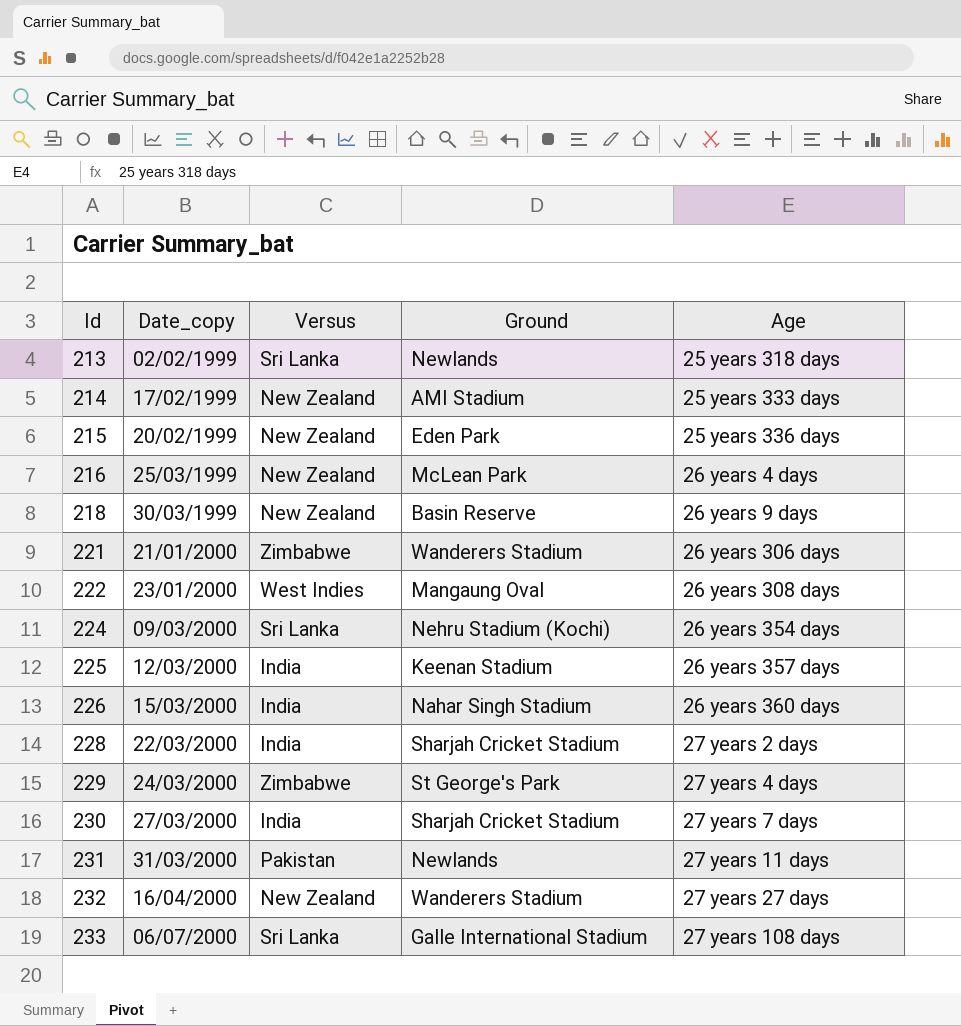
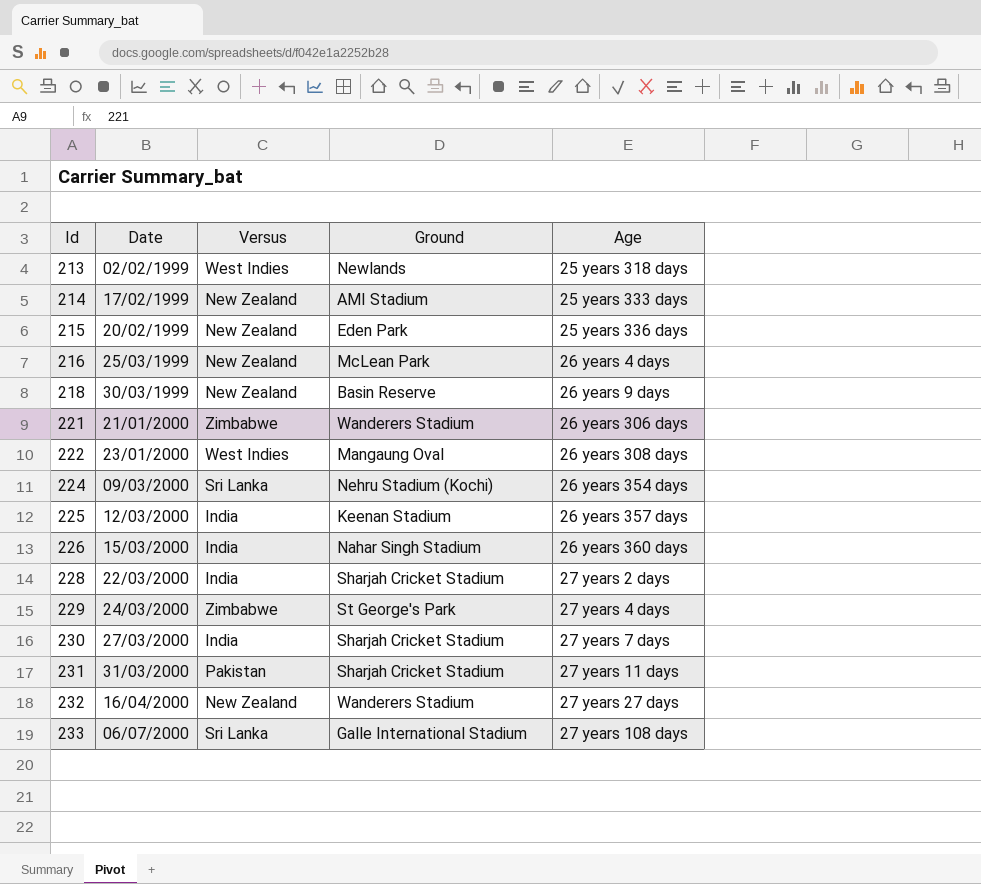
column name: Date_copy -> Date
213 | Versus: Sri Lanka -> West Indies
231 | Ground: Newlands -> Sharjah Cricket Stadium

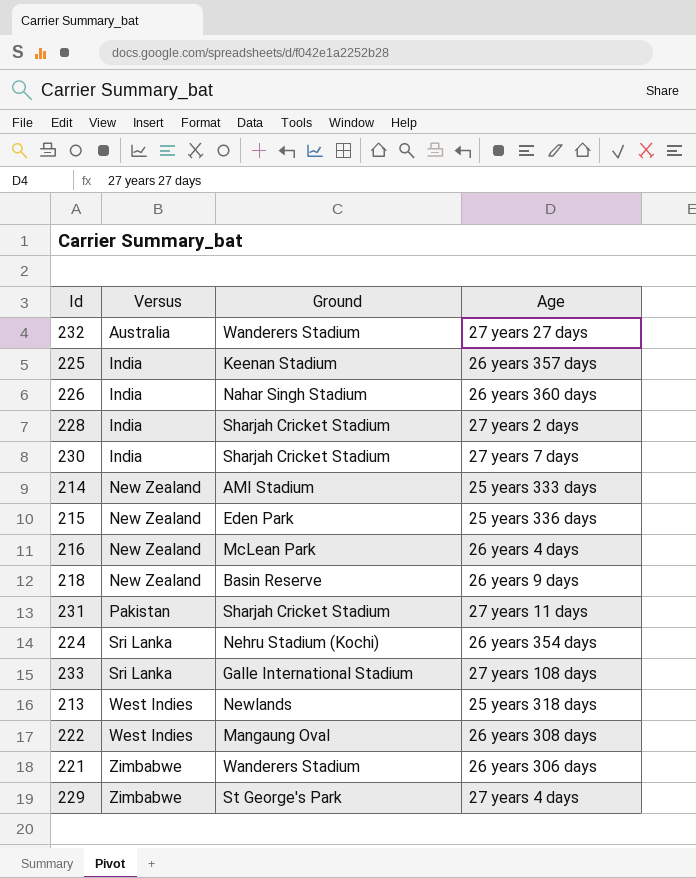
row order: Id ascending -> Versus ascending
column Date | position: 2 -> none
232 | Versus: New Zealand -> Australia

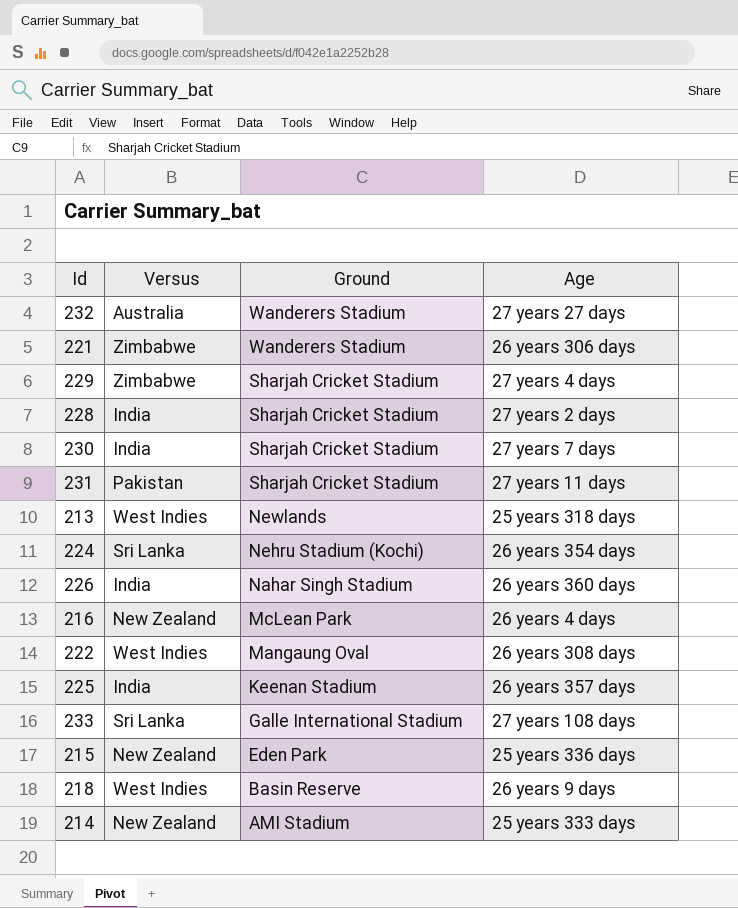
row order: Versus ascending -> Ground descending
229 | Ground: St George's Park -> Sharjah Cricket Stadium
218 | Versus: New Zealand -> West Indies

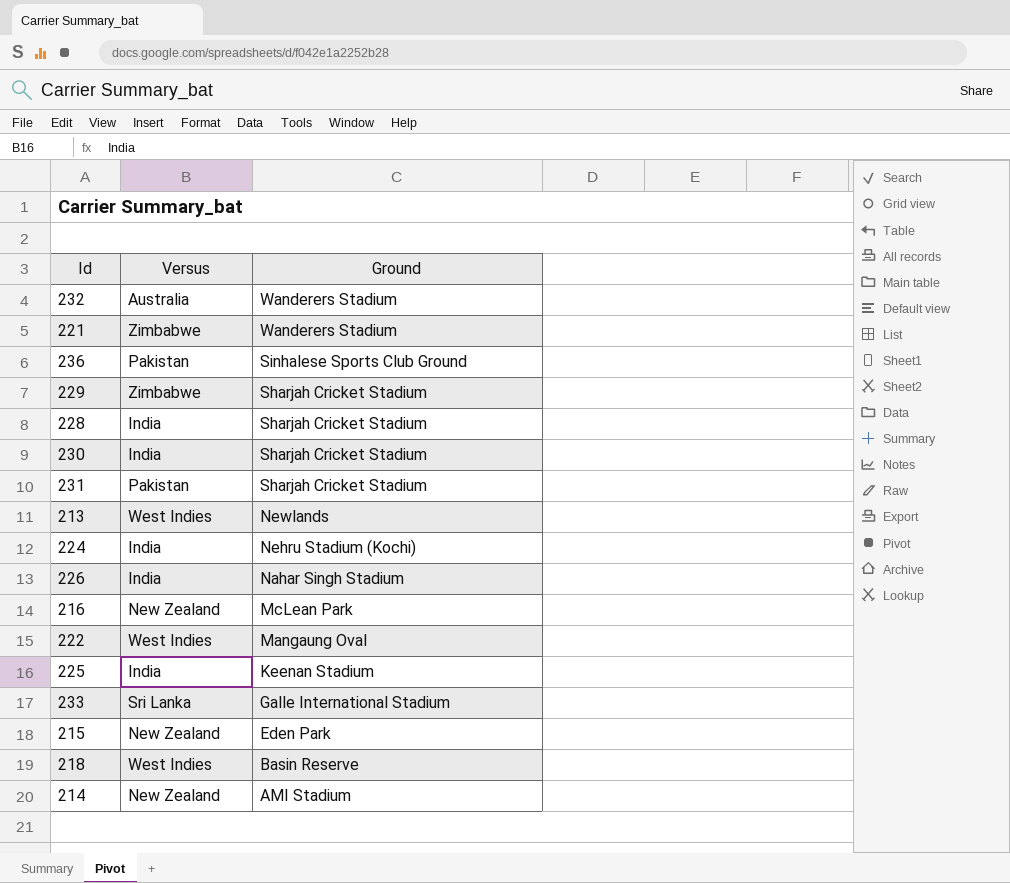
column Age | position: 4 -> none
row 236: none -> Pakistan | Sinhalese Sports Club Ground
224 | Versus: Sri Lanka -> India

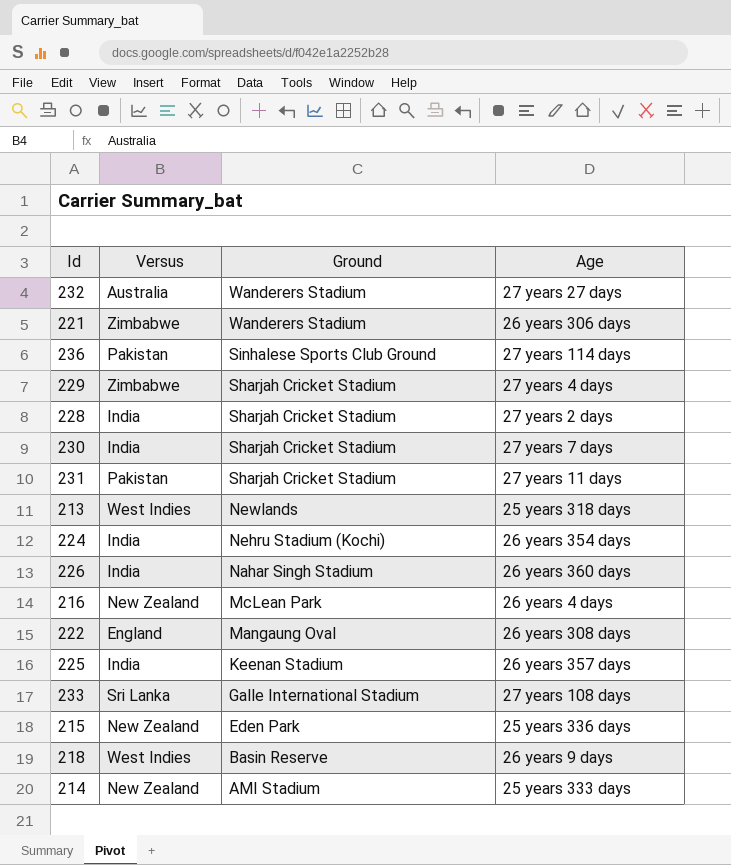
column Age | position: none -> 4
222 | Versus: West Indies -> England

